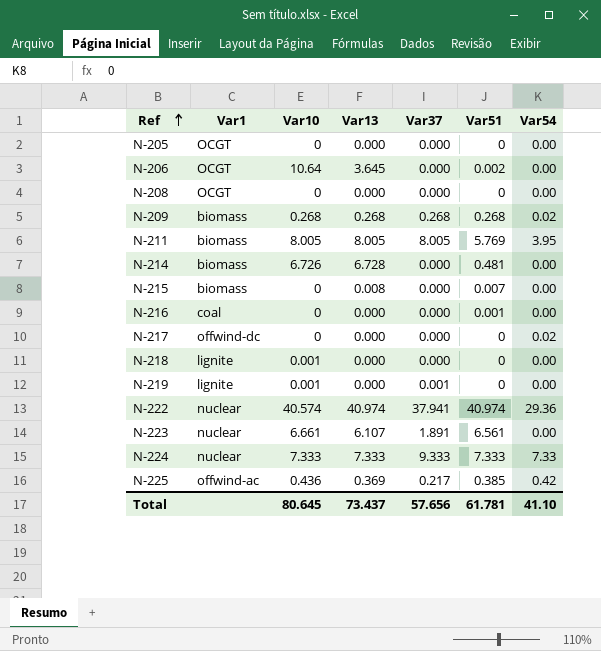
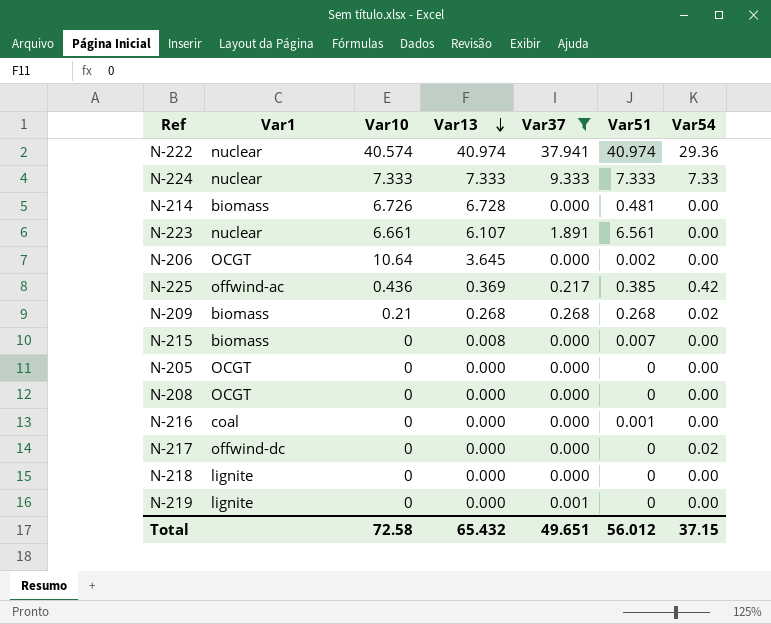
filter: none -> Var37 != 8.005
row order: Ref ascending -> Var13 descending
N-209 | Var10: 0.268 -> 0.21
N-218 | Var10: 0.001 -> 0
N-219 | Var10: 0.001 -> 0
Total | Var10: 80.645 -> 72.58
Total | Var13: 73.437 -> 65.432
Total | Var37: 57.656 -> 49.651
Total | Var51: 61.781 -> 56.012
Total | Var54: 41.10 -> 37.15

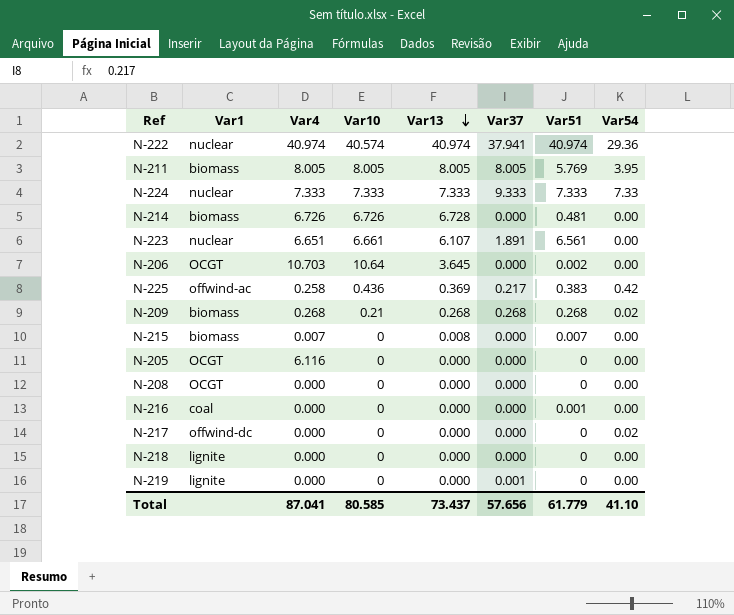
filter: Var37 != 8.005 -> none
column Var4 | position: none -> 3
N-225 | Var51: 0.385 -> 0.383
Total | Var10: 72.58 -> 80.585
Total | Var13: 65.432 -> 73.437
Total | Var37: 49.651 -> 57.656
Total | Var51: 56.012 -> 61.779
Total | Var54: 37.15 -> 41.10

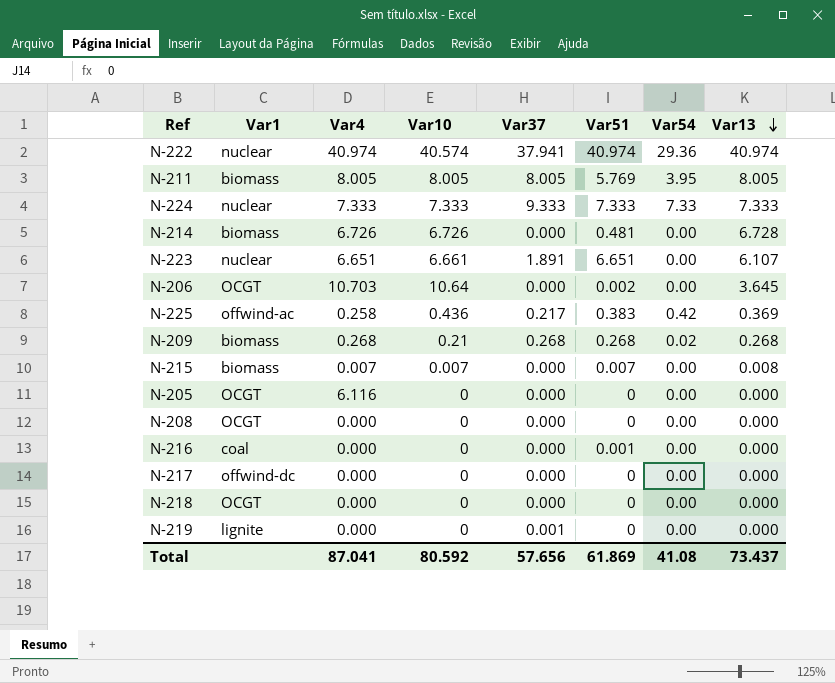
column Var13 | position: 5 -> 8
N-223 | Var51: 6.561 -> 6.651
N-215 | Var10: 0 -> 0.007
N-217 | Var54: 0.02 -> 0.00
N-218 | Var1: lignite -> OCGT
Total | Var10: 80.585 -> 80.592
Total | Var51: 61.779 -> 61.869
Total | Var54: 41.10 -> 41.08

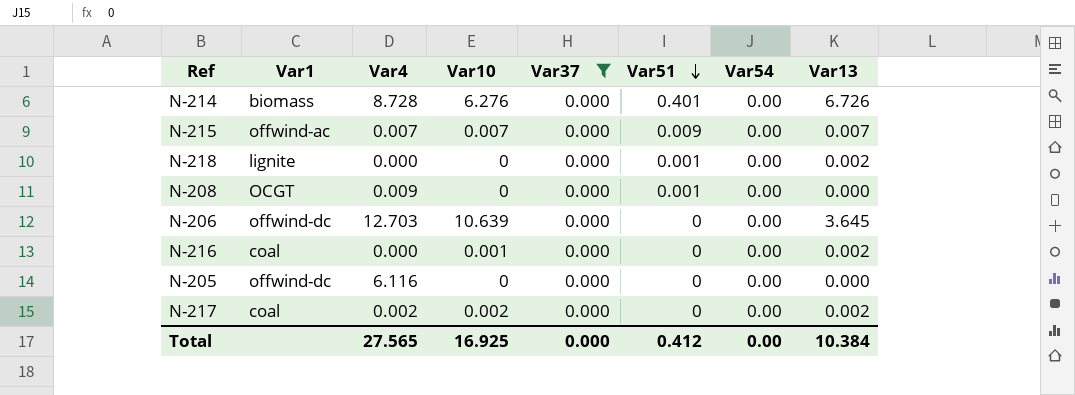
filter: none -> Var37 = 0.000
row order: Var13 descending -> Var51 descending
N-214 | Var4: 6.726 -> 8.728
N-214 | Var10: 6.726 -> 6.276
N-214 | Var51: 0.481 -> 0.401
N-214 | Var13: 6.728 -> 6.726
N-215 | Var1: biomass -> offwind-ac
N-215 | Var51: 0.007 -> 0.009
N-215 | Var13: 0.008 -> 0.007
N-218 | Var1: OCGT -> lignite
N-218 | Var51: 0 -> 0.001
N-218 | Var13: 0.000 -> 0.002
N-208 | Var4: 0.000 -> 0.009
N-208 | Var51: 0 -> 0.001
N-206 | Var1: OCGT -> offwind-dc
N-206 | Var4: 10.703 -> 12.703
N-206 | Var10: 10.64 -> 10.639
N-206 | Var51: 0.002 -> 0
N-216 | Var10: 0 -> 0.001
N-216 | Var51: 0.001 -> 0
N-216 | Var13: 0.000 -> 0.002
N-205 | Var1: OCGT -> offwind-dc
N-217 | Var1: offwind-dc -> coal
N-217 | Var4: 0.000 -> 0.002
N-217 | Var10: 0 -> 0.002
N-217 | Var13: 0.000 -> 0.002
Total | Var4: 87.041 -> 27.565
Total | Var10: 80.592 -> 16.925
Total | Var37: 57.656 -> 0.000
Total | Var51: 61.869 -> 0.412
Total | Var54: 41.08 -> 0.00
Total | Var13: 73.437 -> 10.384

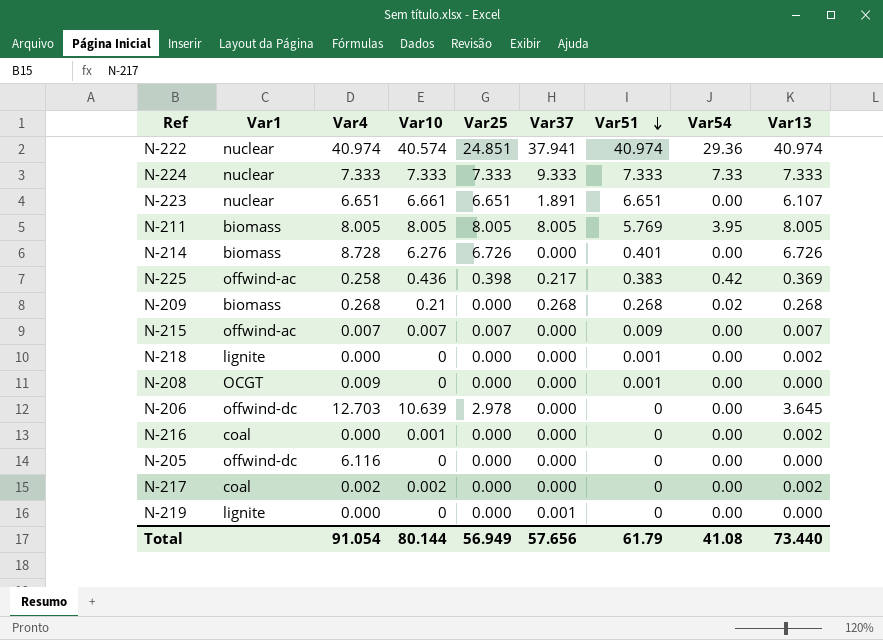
filter: Var37 = 0.000 -> none
column Var25 | position: none -> 5
Total | Var4: 27.565 -> 91.054
Total | Var10: 16.925 -> 80.144
Total | Var37: 0.000 -> 57.656
Total | Var51: 0.412 -> 61.79
Total | Var54: 0.00 -> 41.08
Total | Var13: 10.384 -> 73.440

